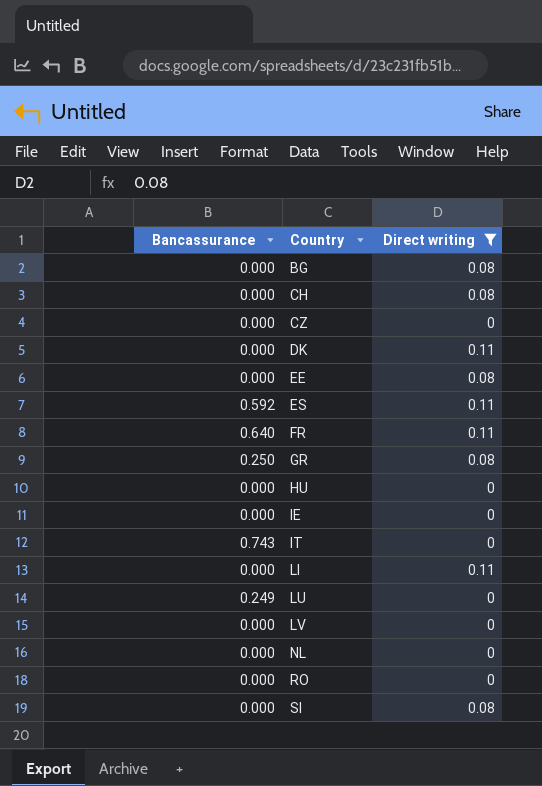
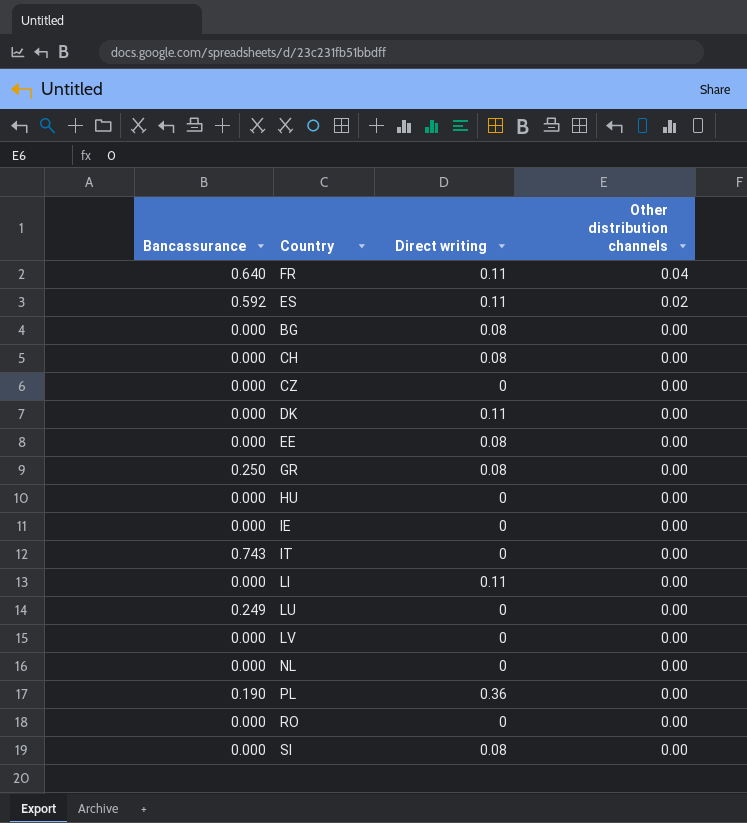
filter: Direct writing != 0.36 -> none
row order: Country ascending -> Other distribution channels descending
column Other distribution channels | position: none -> 4

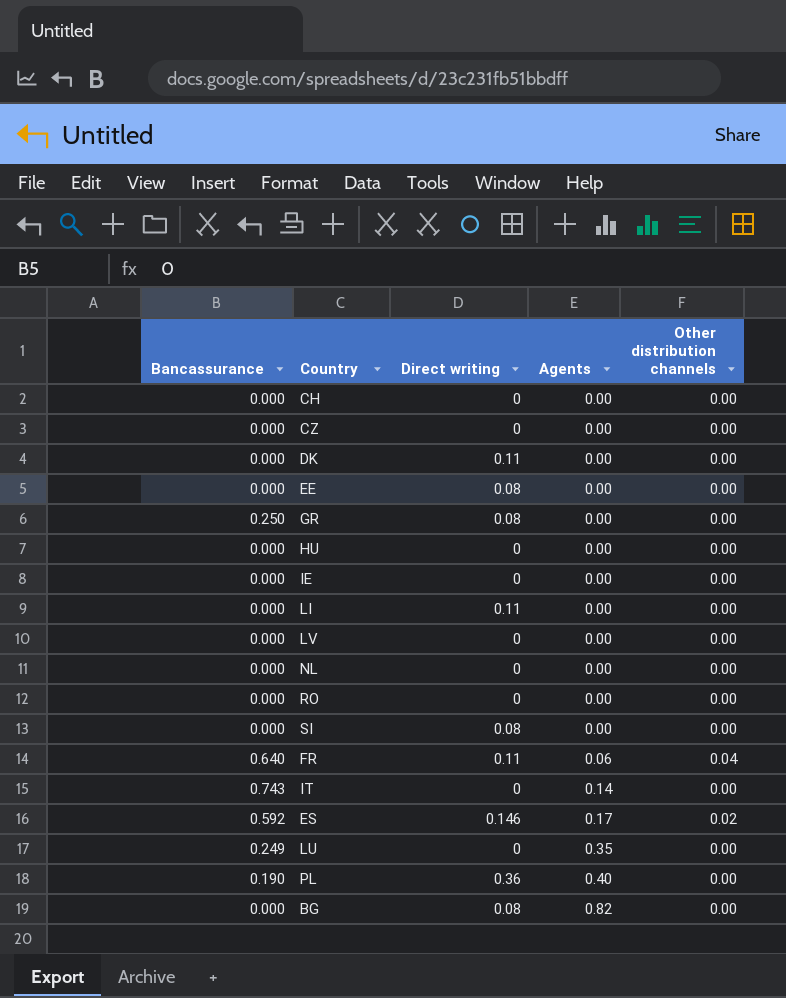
row order: Other distribution channels descending -> Agents ascending
column Agents | position: none -> 4
CH | Direct writing: 0.08 -> 0
ES | Direct writing: 0.11 -> 0.146

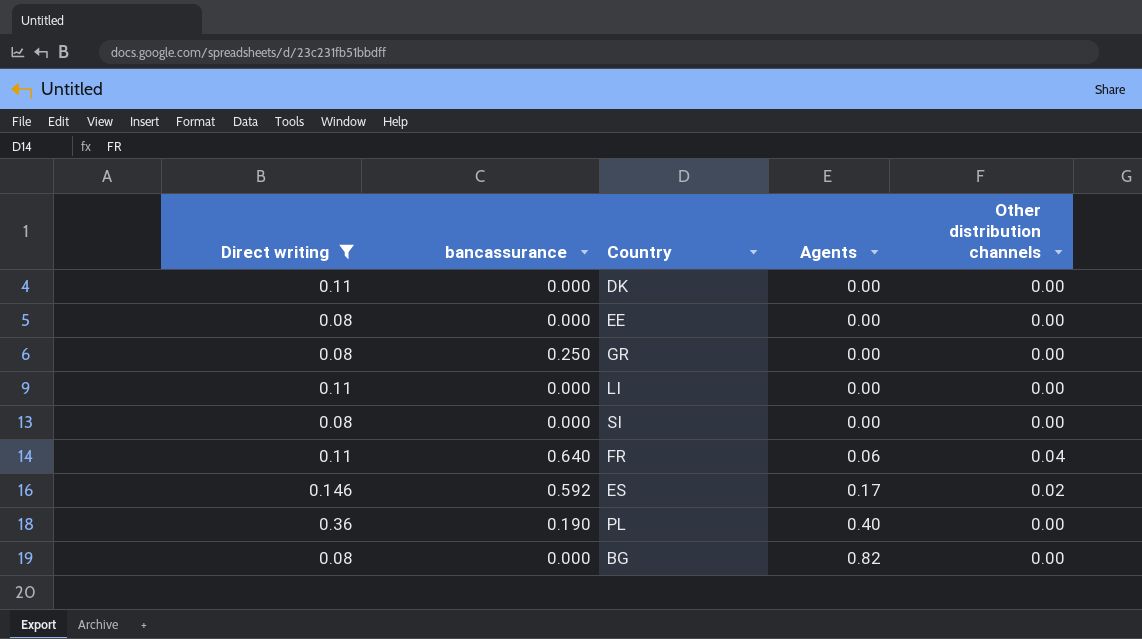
filter: none -> Direct writing != 0
column Direct writing | position: 3 -> 1
column name: Bancassurance -> bancassurance

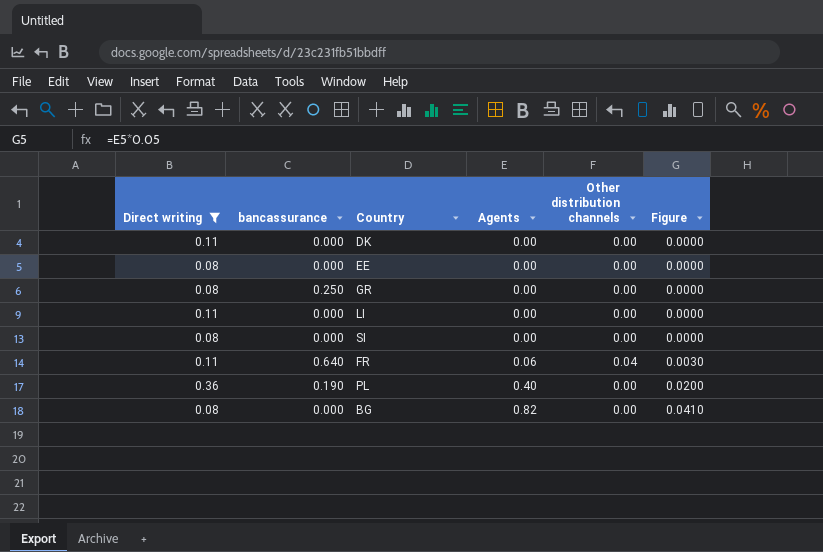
column Figure | formula: none -> [Agents] * 0.05
row ES: 0.146 | 0.592 | 0.17 | 0.02 -> none

